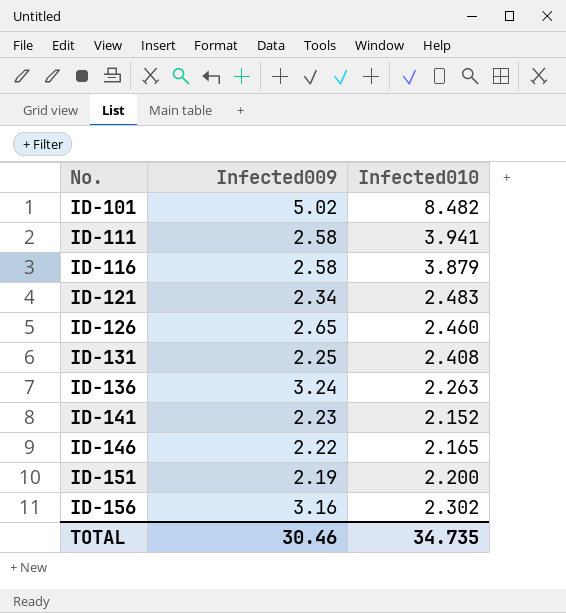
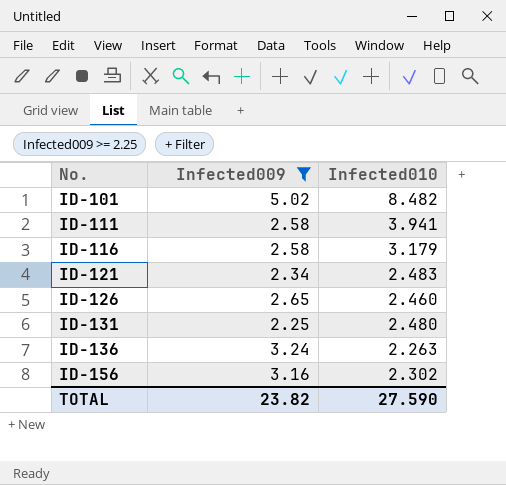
filter: none -> Infected009 >= 2.25
ID-116 | Infected010: 3.879 -> 3.179
ID-131 | Infected010: 2.408 -> 2.480
TOTAL | Infected009: 30.46 -> 23.82
TOTAL | Infected010: 34.735 -> 27.590

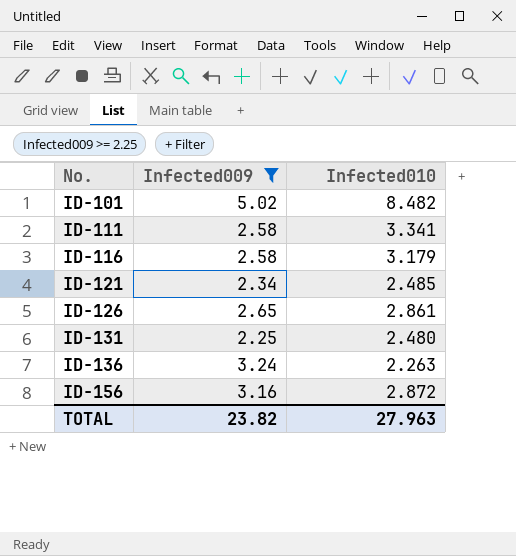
ID-111 | Infected010: 3.941 -> 3.341
ID-121 | Infected010: 2.483 -> 2.485
ID-126 | Infected010: 2.460 -> 2.861
ID-156 | Infected010: 2.302 -> 2.872
TOTAL | Infected010: 27.590 -> 27.963

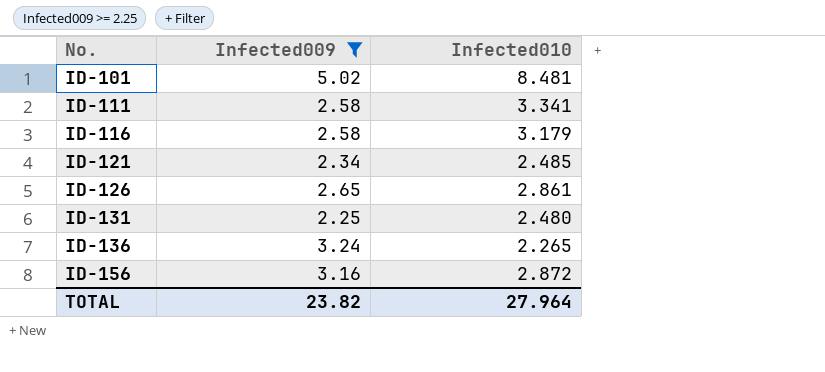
ID-101 | Infected010: 8.482 -> 8.481
ID-136 | Infected010: 2.263 -> 2.265
TOTAL | Infected010: 27.963 -> 27.964

